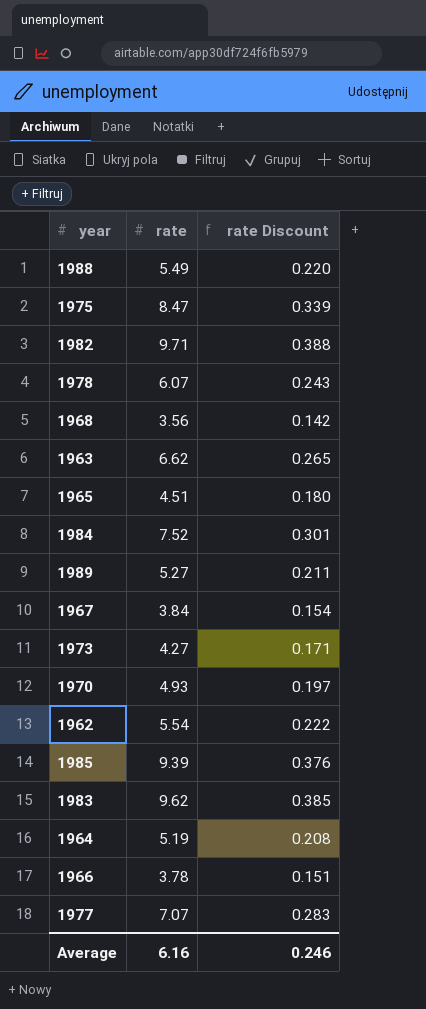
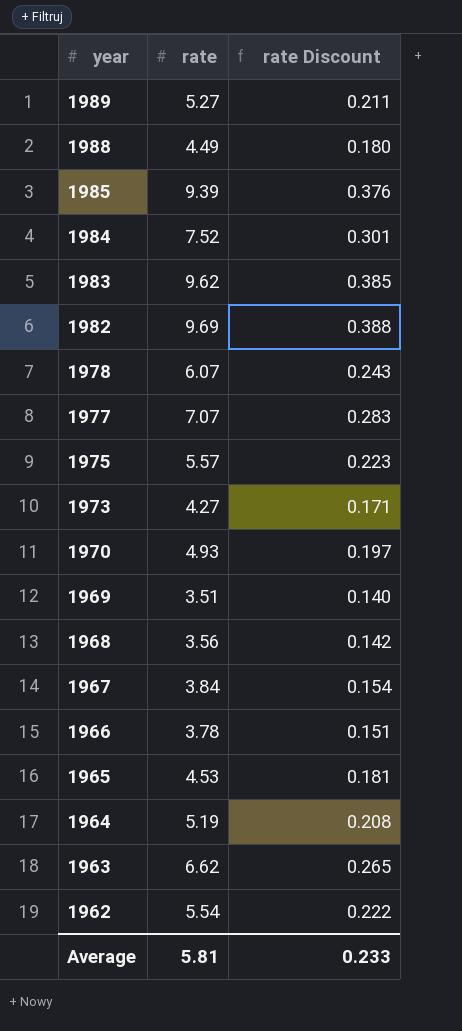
row order: none -> year descending
1988 | rate: 5.49 -> 4.49
1988 | rate Discount: 0.220 -> 0.180
1982 | rate: 9.71 -> 9.69
1975 | rate: 8.47 -> 5.57
1975 | rate Discount: 0.339 -> 0.223
row 1969: none -> 3.51 | 0.140
1965 | rate: 4.51 -> 4.53
1965 | rate Discount: 0.180 -> 0.181
Average | rate: 6.16 -> 5.81
Average | rate Discount: 0.246 -> 0.233

